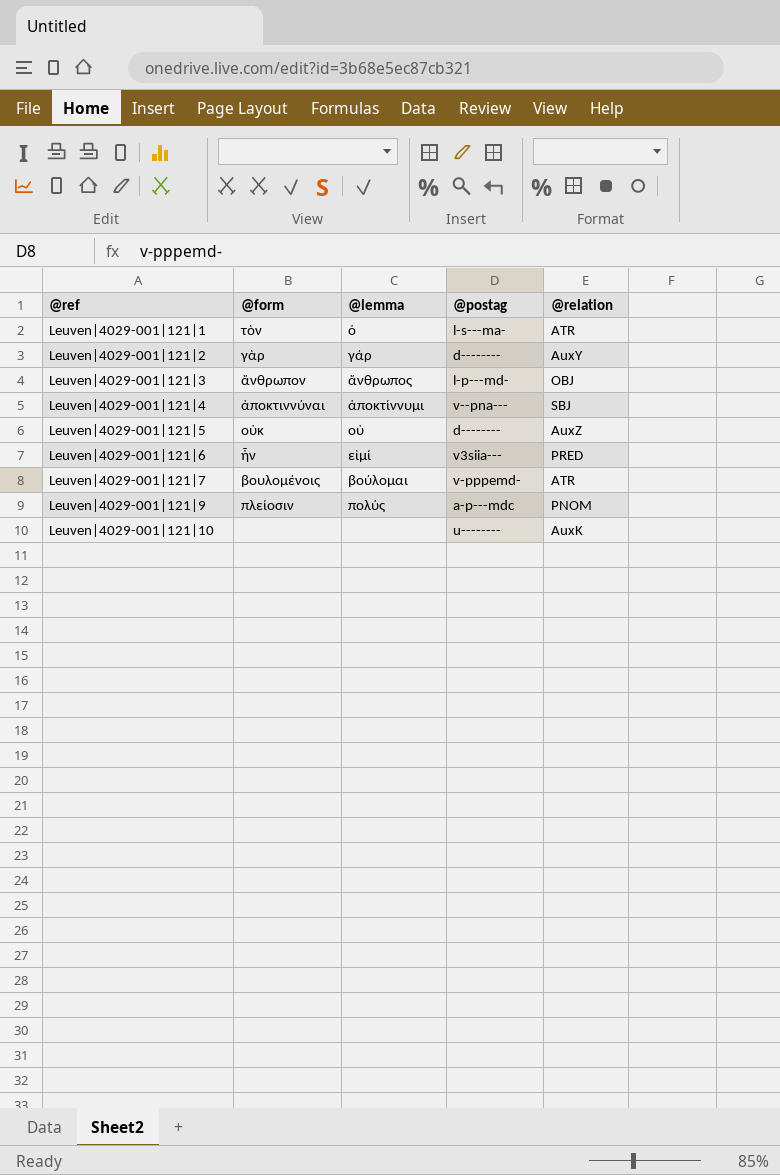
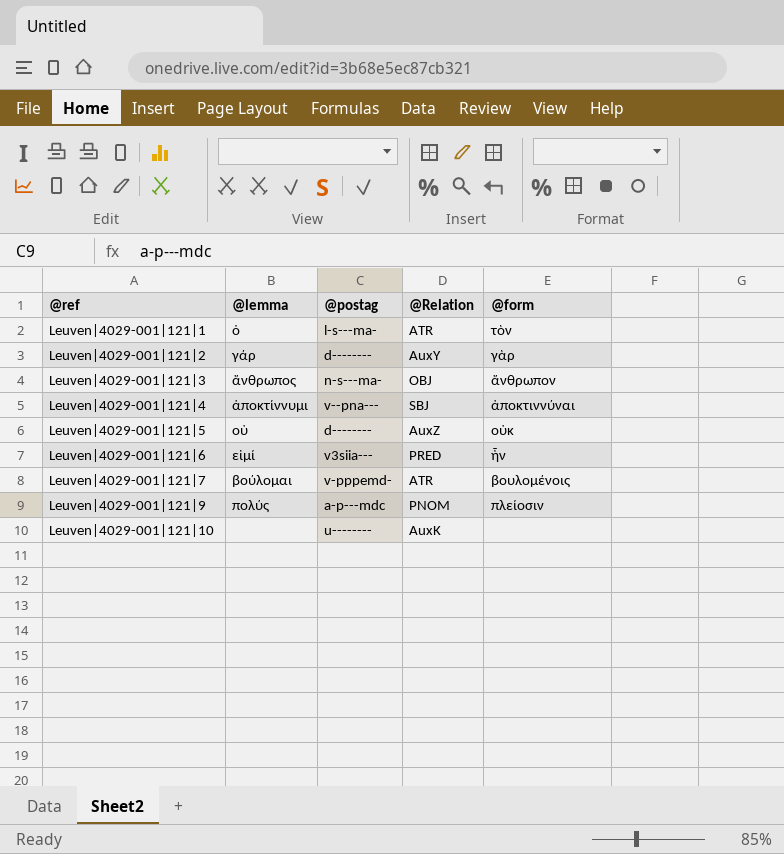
column name: @relation -> @Relation
column @form | position: 2 -> 5
Leuven|4029-001|121|3 | @postag: l-p---md- -> n-s---ma-

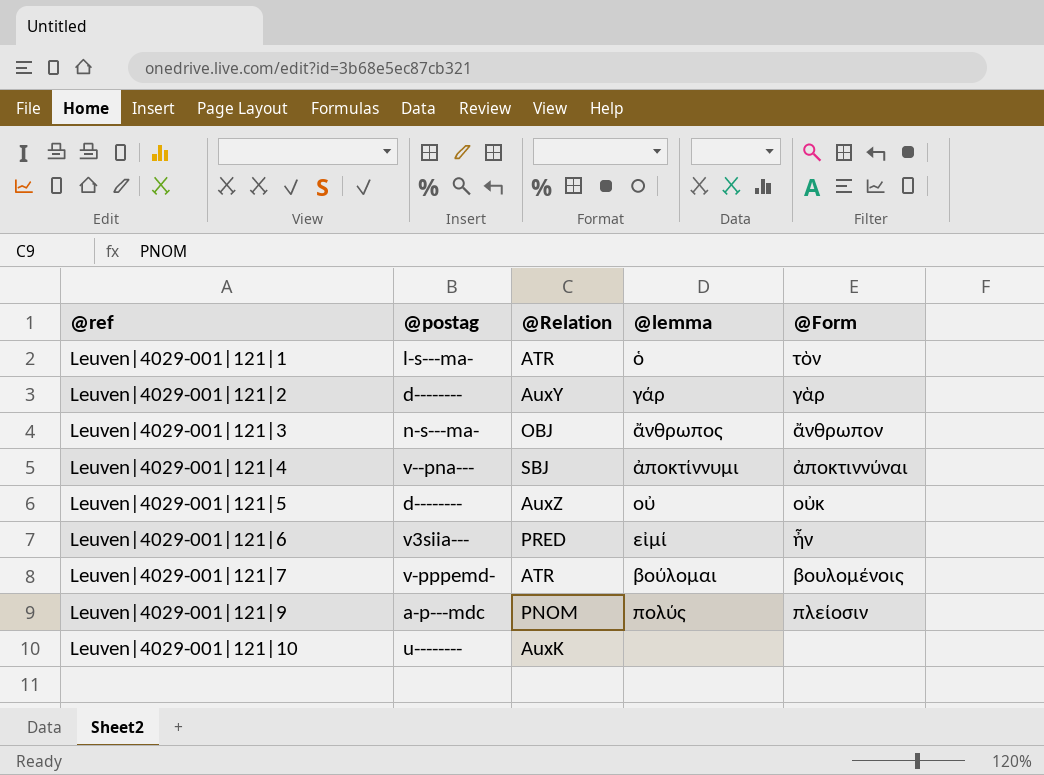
column @lemma | position: 2 -> 4
column name: @form -> @Form

